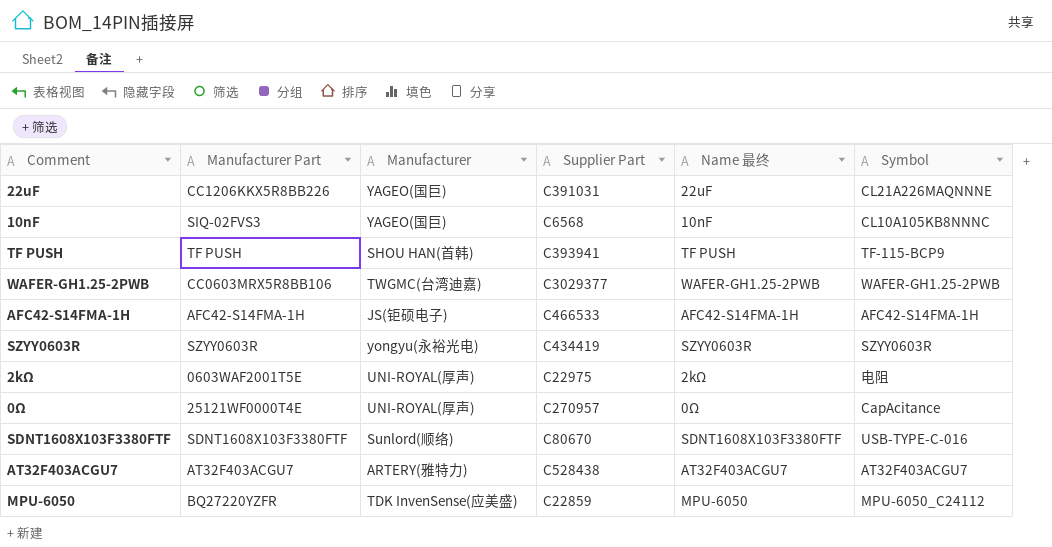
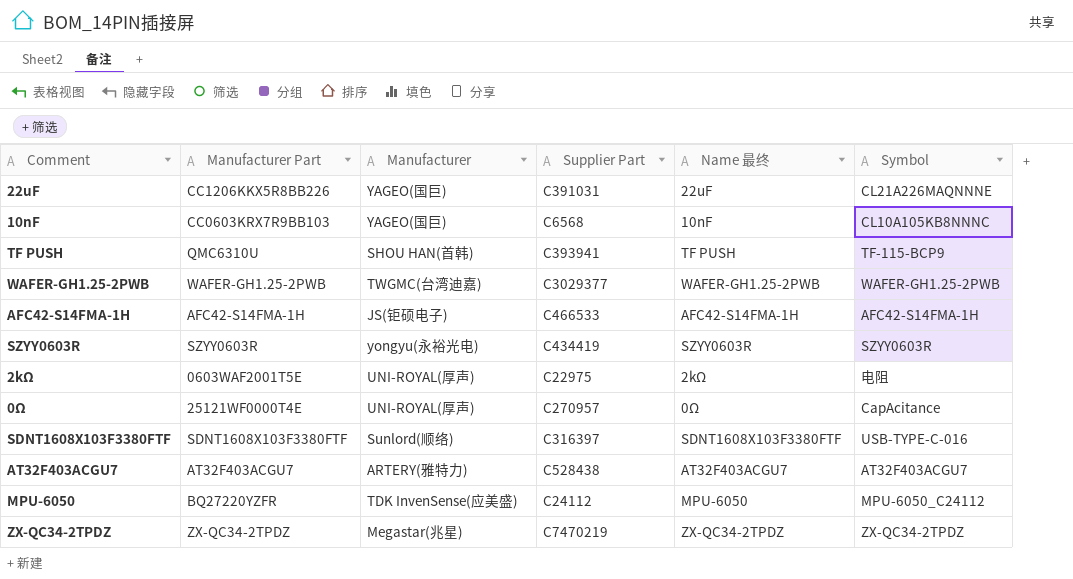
10nF | Manufacturer Part: SIQ-02FVS3 -> CC0603KRX7R9BB103
TF PUSH | Manufacturer Part: TF PUSH -> QMC6310U
WAFER-GH1.25-2PWB | Manufacturer Part: CC0603MRX5R8BB106 -> WAFER-GH1.25-2PWB
SDNT1608X103F3380FTF | Supplier Part: C80670 -> C316397
MPU-6050 | Supplier Part: C22859 -> C24112
row ZX-QC34-2TPDZ: none -> ZX-QC34-2TPDZ | Megastar(兆星) | C7470219 | ZX-QC34-2TPDZ | ZX-QC34-2TPDZ

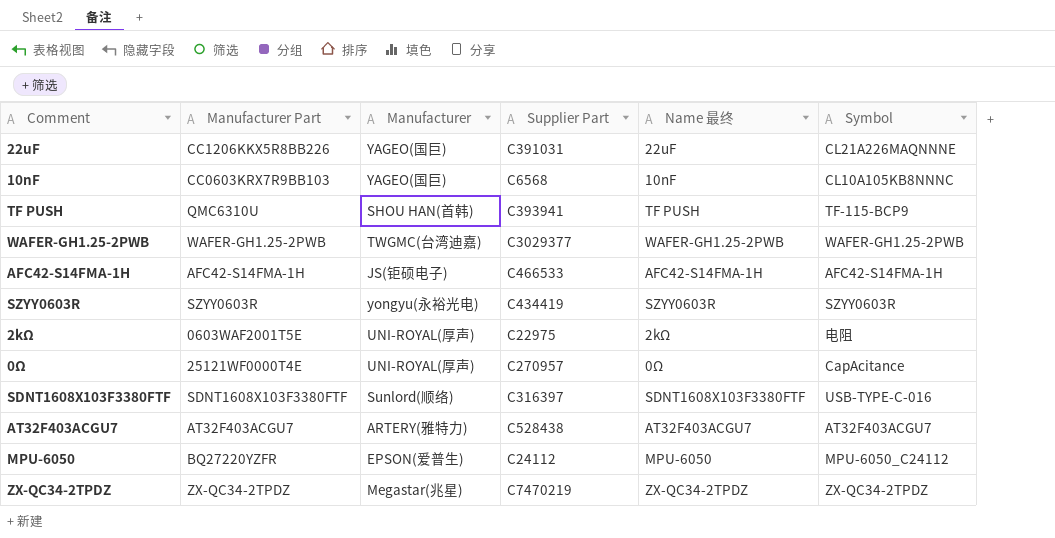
MPU-6050 | Manufacturer: TDK InvenSense(应美盛) -> EPSON(爱普生)

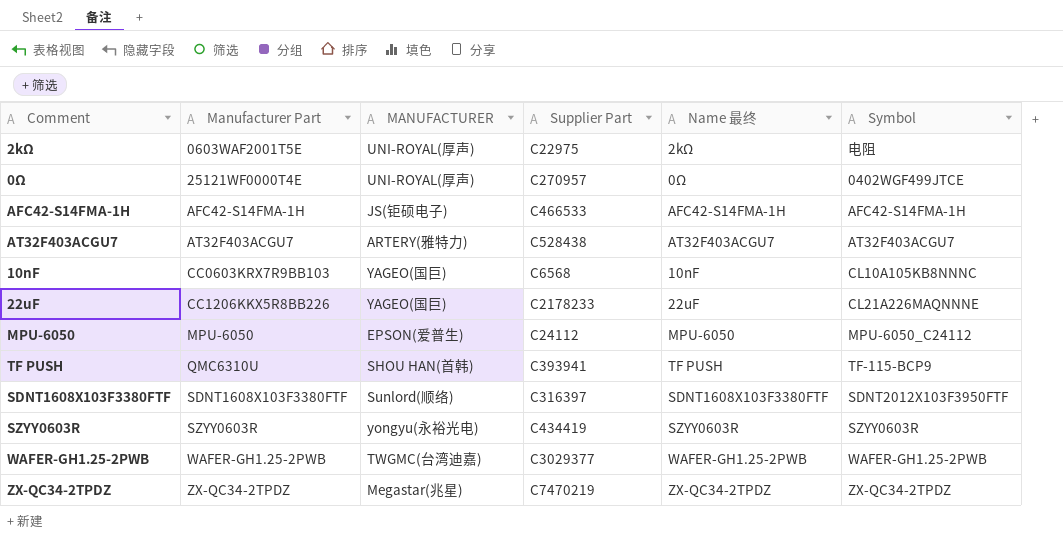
row order: none -> Manufacturer Part ascending
column name: Manufacturer -> MANUFACTURER
0Ω | Symbol: CapAcitance -> 0402WGF499JTCE
22uF | Supplier Part: C391031 -> C2178233
MPU-6050 | Manufacturer Part: BQ27220YZFR -> MPU-6050
SDNT1608X103F3380FTF | Symbol: USB-TYPE-C-016 -> SDNT2012X103F3950FTF

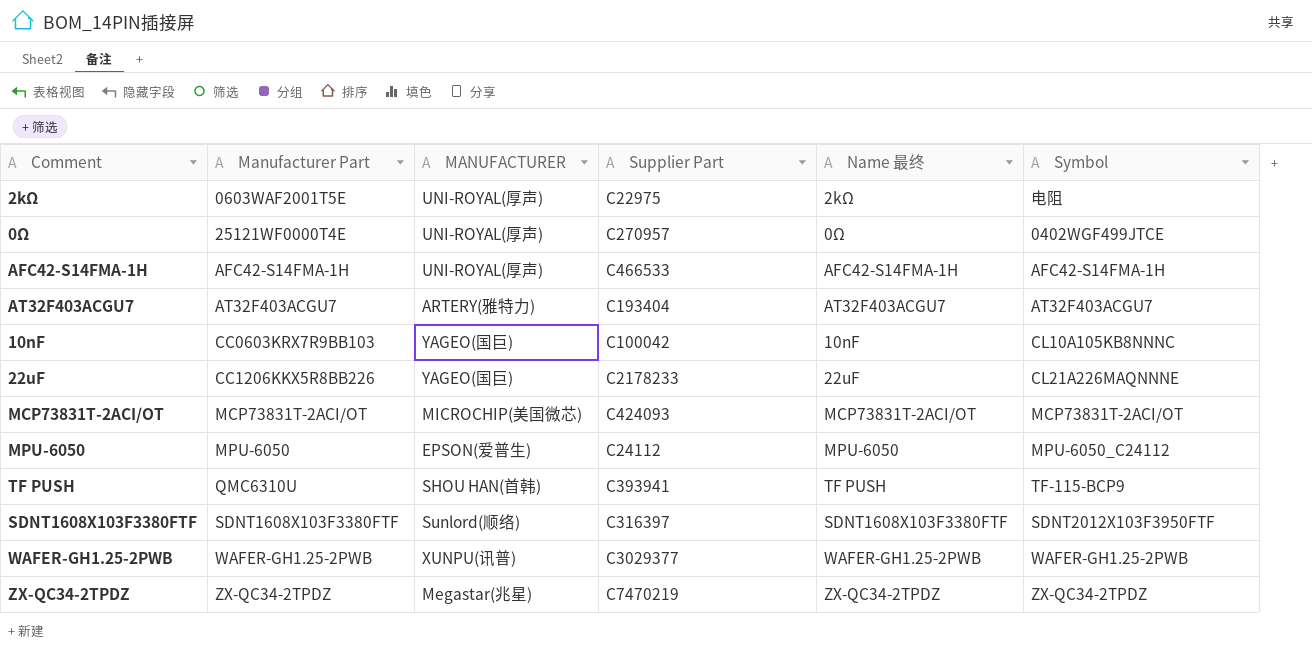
row SZYY0603R: SZYY0603R | yongyu(永裕光电) | C434419 | SZYY0603R | SZYY0603R -> none
AFC42-S14FMA-1H | MANUFACTURER: JS(钜硕电子) -> UNI-ROYAL(厚声)
AT32F403ACGU7 | Supplier Part: C528438 -> C193404
10nF | Supplier Part: C6568 -> C100042
row MCP73831T-2ACI/OT: none -> MCP73831T-2ACI/OT | MICROCHIP(美国微芯) | C424093 | MCP73831T-2ACI/OT | MCP73831T-2ACI/OT
WAFER-GH1.25-2PWB | MANUFACTURER: TWGMC(台湾迪嘉) -> XUNPU(讯普)

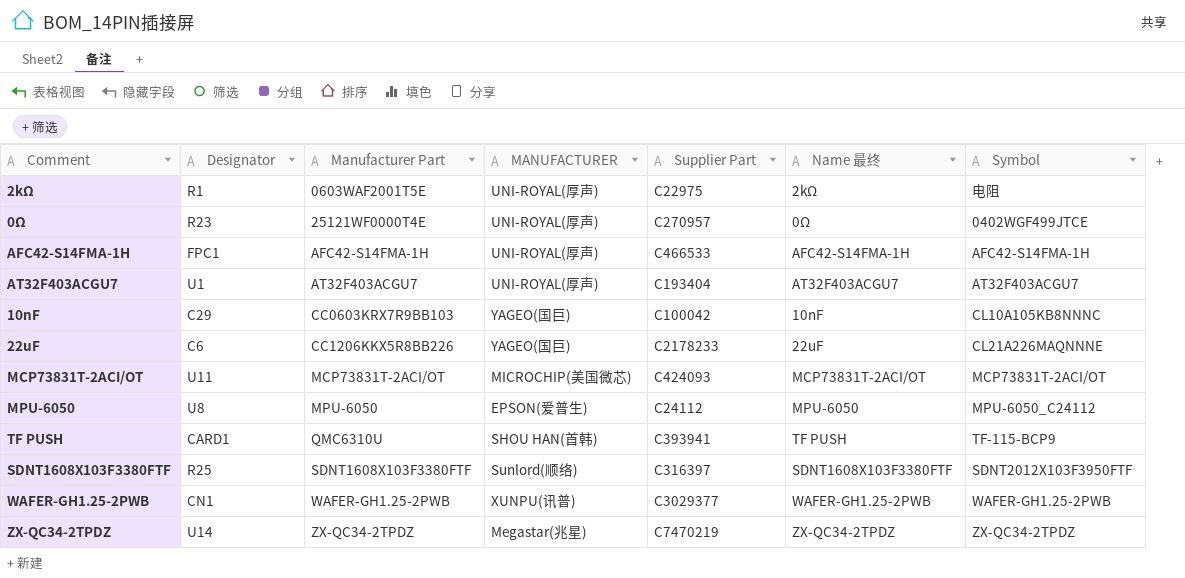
column Designator | position: none -> 2
AT32F403ACGU7 | MANUFACTURER: ARTERY(雅特力) -> UNI-ROYAL(厚声)

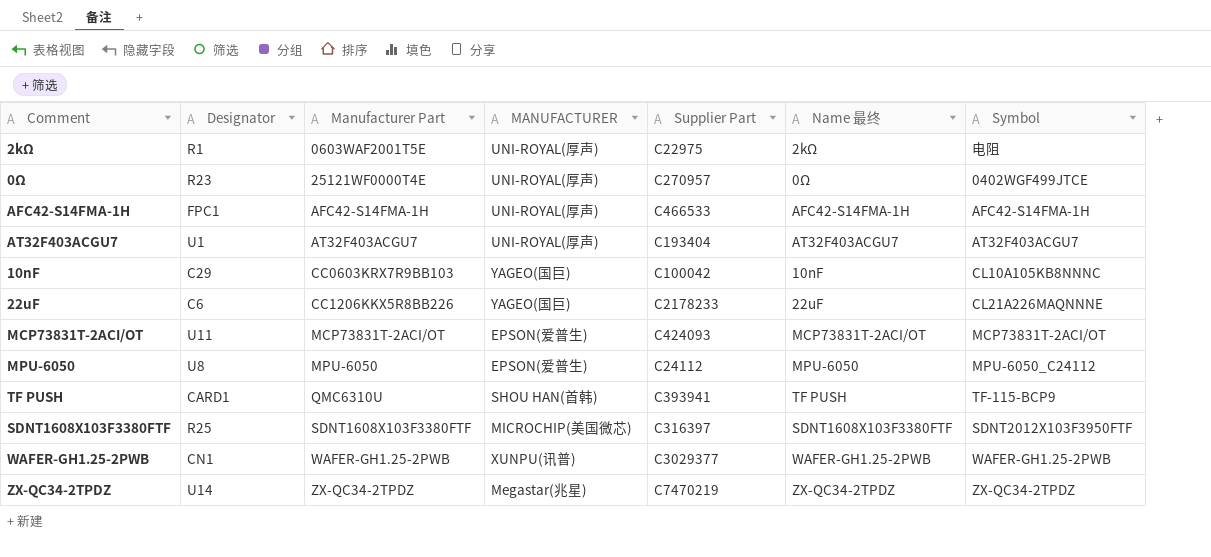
MCP73831T-2ACI/OT | MANUFACTURER: MICROCHIP(美国微芯) -> EPSON(爱普生)
SDNT1608X103F3380FTF | MANUFACTURER: Sunlord(顺络) -> MICROCHIP(美国微芯)

